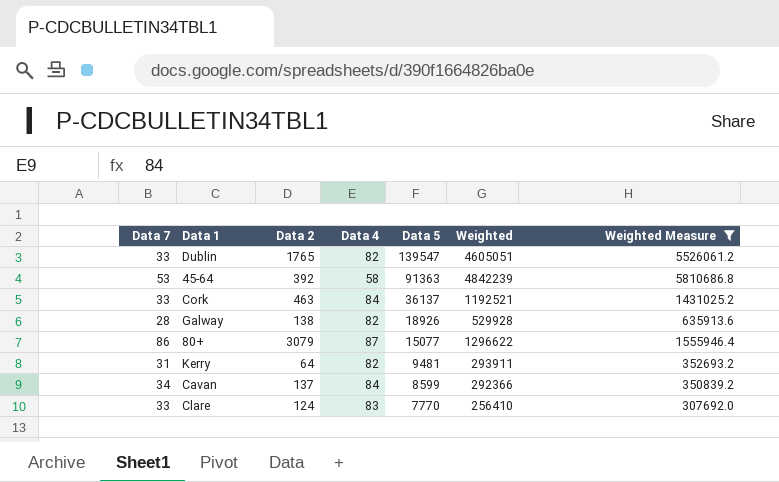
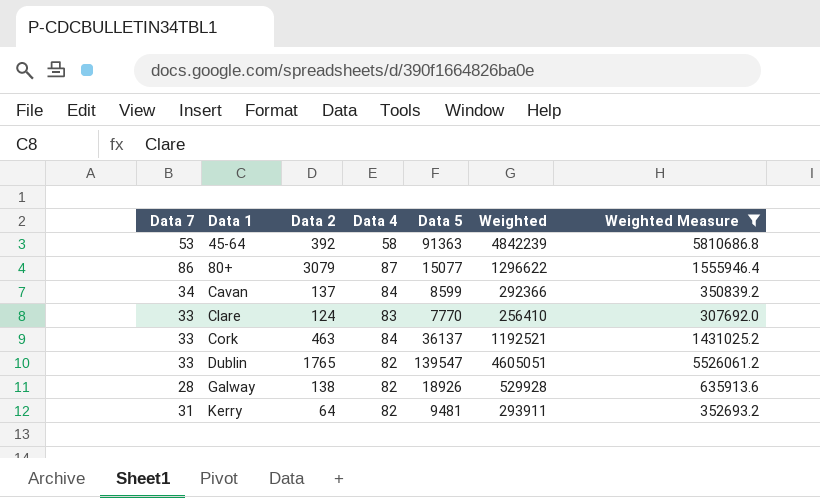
row order: Data 5 descending -> Data 1 ascending

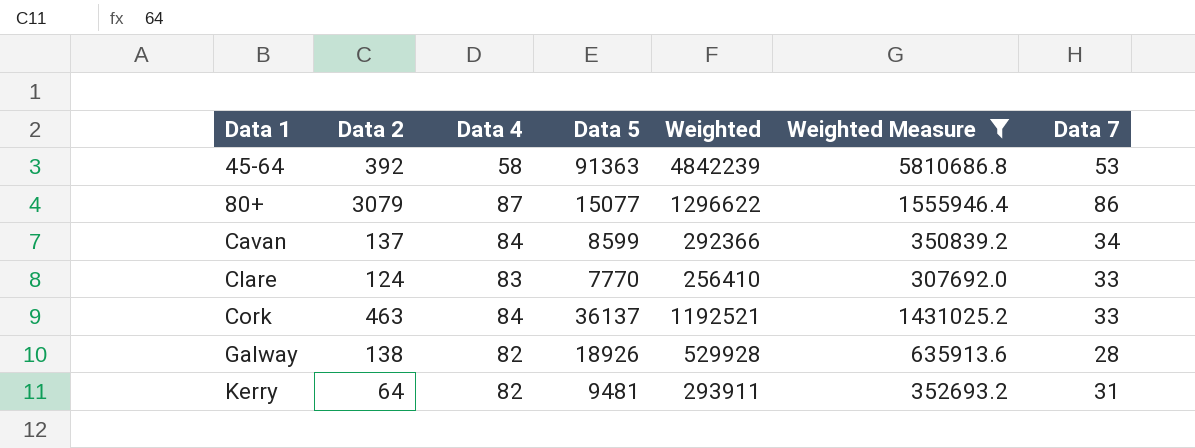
column Data 7 | position: 1 -> 7
row Dublin: 33 | 1765 | 82 | 139547 | 4605051 | 5526061.2 -> none

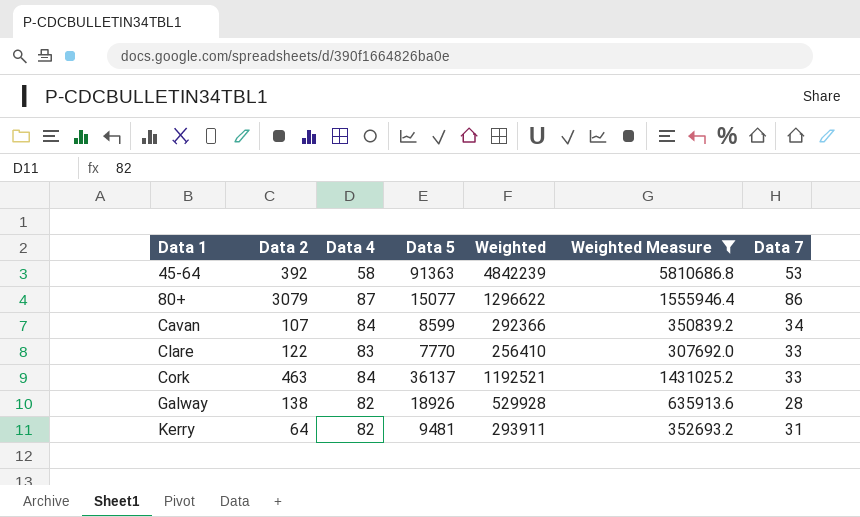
Cavan | Data 2: 137 -> 107
Clare | Data 2: 124 -> 122

